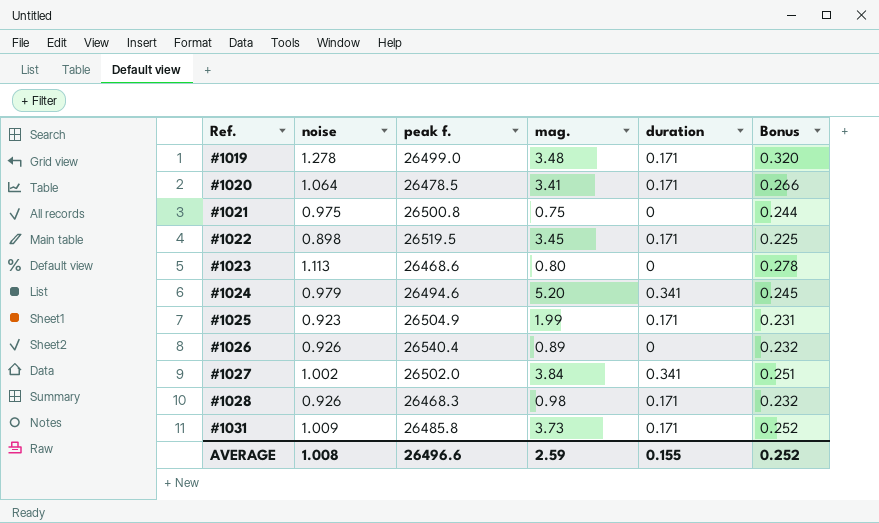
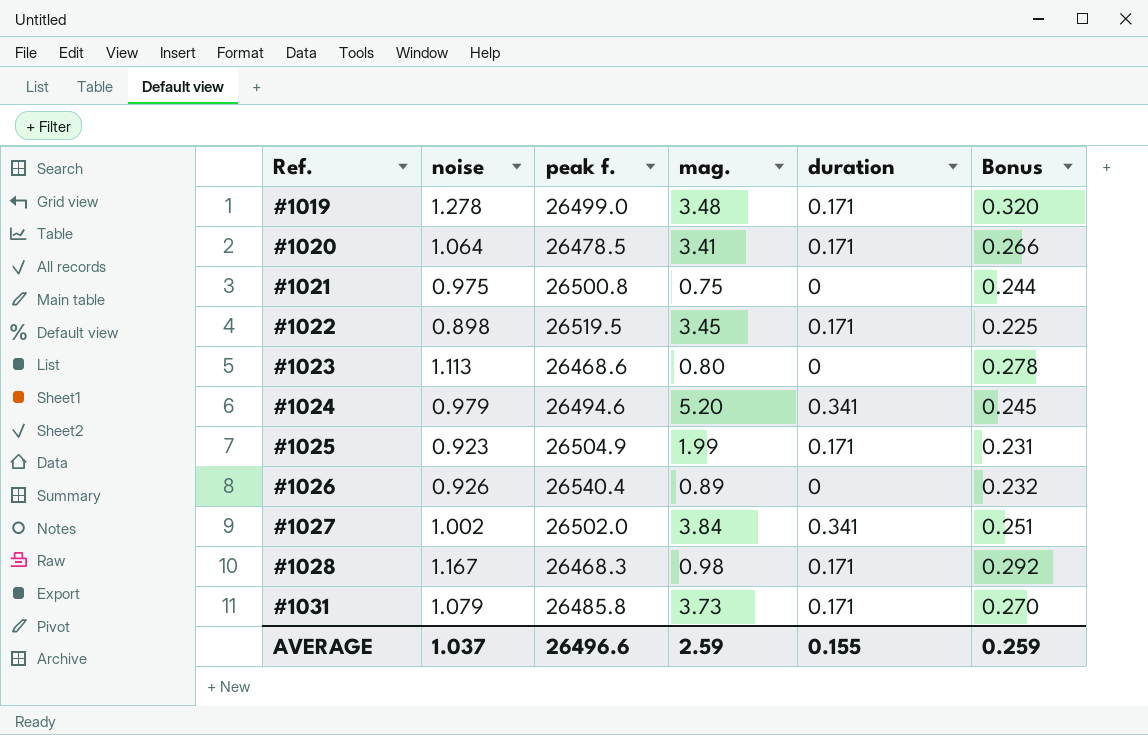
#1028 | noise: 0.926 -> 1.167
#1028 | Bonus: 0.232 -> 0.292
#1031 | noise: 1.009 -> 1.079
#1031 | Bonus: 0.252 -> 0.270
AVERAGE | noise: 1.008 -> 1.037
AVERAGE | Bonus: 0.252 -> 0.259

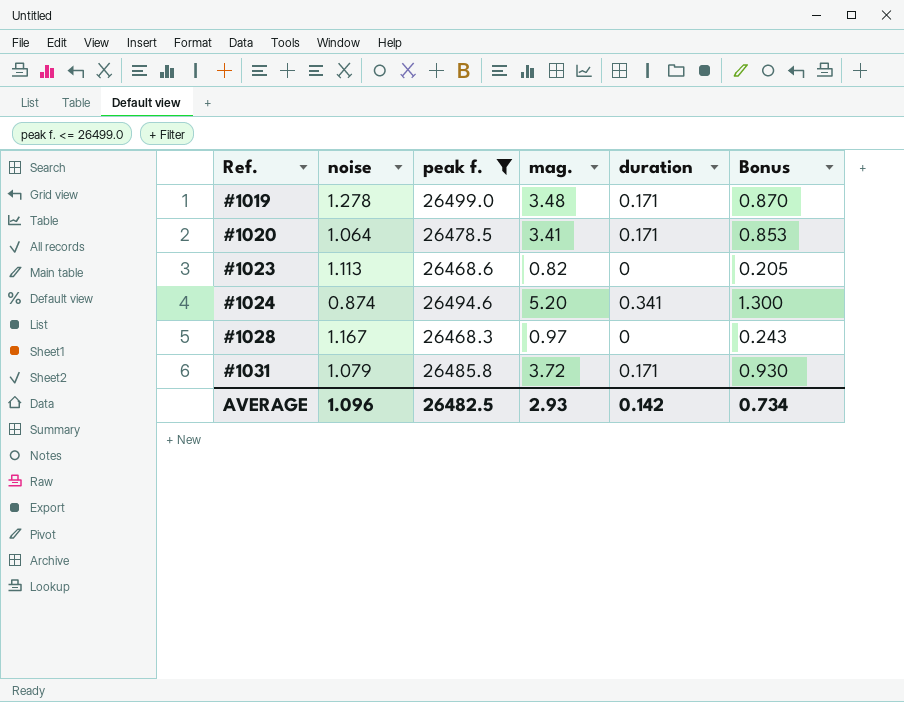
filter: none -> peak f. <= 26499.0
column Bonus | formula: [noise] * 0.25 -> [mag.] * 0.25
#1023 | mag.: 0.80 -> 0.82
#1024 | noise: 0.979 -> 0.874
#1028 | mag.: 0.98 -> 0.97
#1028 | duration: 0.171 -> 0
#1031 | mag.: 3.73 -> 3.72
AVERAGE | noise: 1.037 -> 1.096
AVERAGE | peak f.: 26496.6 -> 26482.5
AVERAGE | mag.: 2.59 -> 2.93
AVERAGE | duration: 0.155 -> 0.142
AVERAGE | Bonus: 0.259 -> 0.734

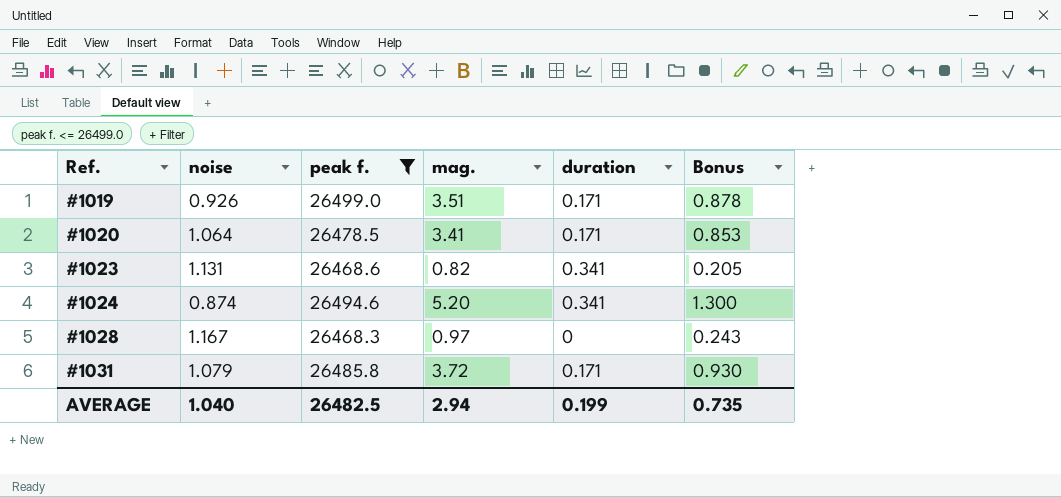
#1019 | noise: 1.278 -> 0.926
#1019 | mag.: 3.48 -> 3.51
#1019 | Bonus: 0.870 -> 0.878
#1023 | noise: 1.113 -> 1.131
#1023 | duration: 0 -> 0.341
AVERAGE | noise: 1.096 -> 1.040
AVERAGE | mag.: 2.93 -> 2.94
AVERAGE | duration: 0.142 -> 0.199
AVERAGE | Bonus: 0.734 -> 0.735

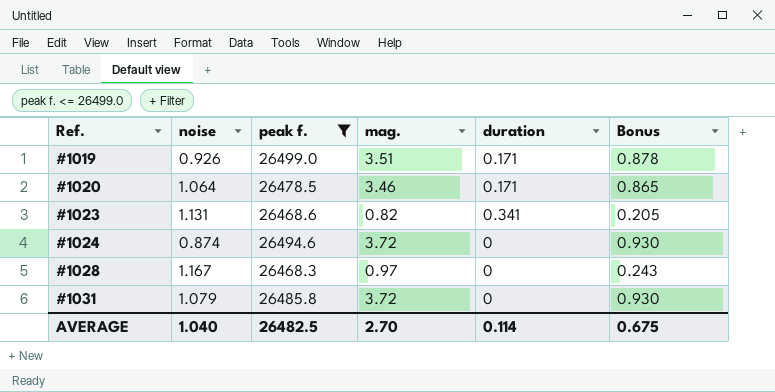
#1020 | mag.: 3.41 -> 3.46
#1020 | Bonus: 0.853 -> 0.865
#1024 | mag.: 5.20 -> 3.72
#1024 | duration: 0.341 -> 0
#1024 | Bonus: 1.300 -> 0.930
#1031 | duration: 0.171 -> 0
AVERAGE | mag.: 2.94 -> 2.70
AVERAGE | duration: 0.199 -> 0.114
AVERAGE | Bonus: 0.735 -> 0.675

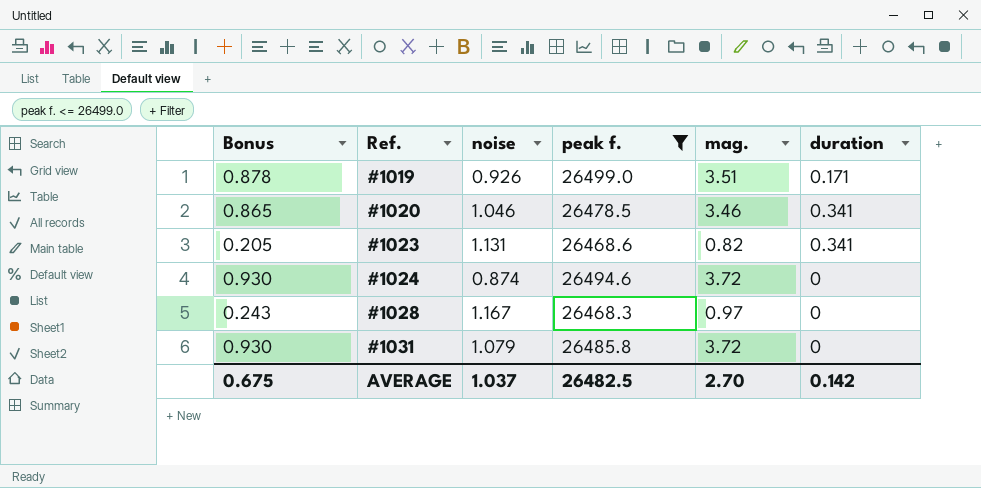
column Bonus | position: 6 -> 1
#1020 | noise: 1.064 -> 1.046
#1020 | duration: 0.171 -> 0.341
AVERAGE | noise: 1.040 -> 1.037
AVERAGE | duration: 0.114 -> 0.142

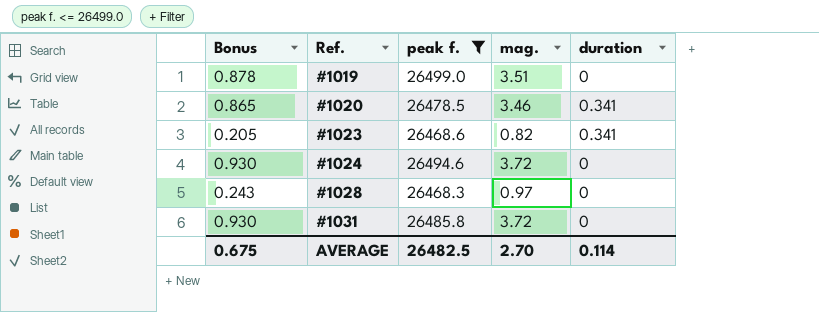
column noise | position: 3 -> none
#1019 | duration: 0.171 -> 0
AVERAGE | duration: 0.142 -> 0.114

